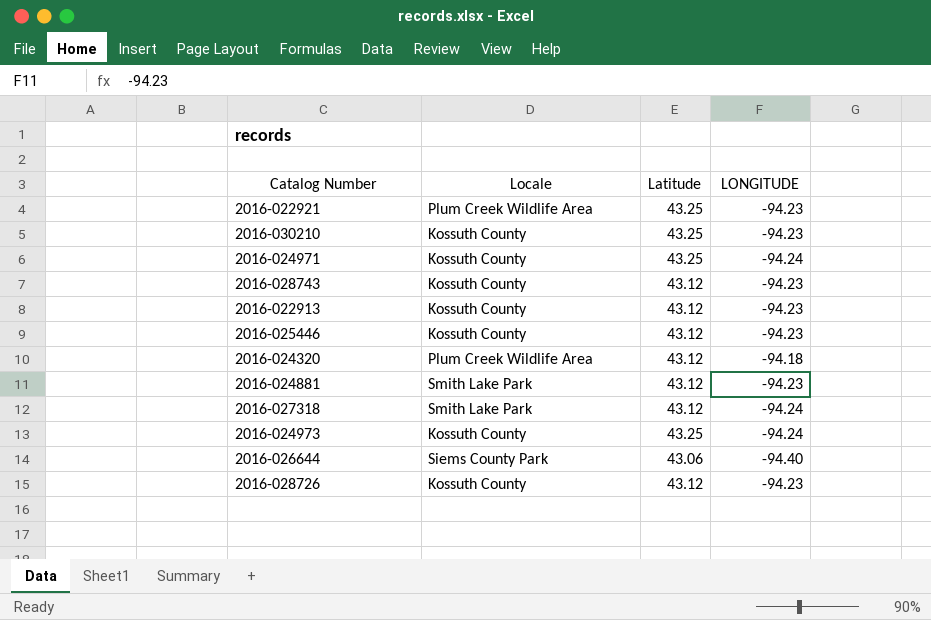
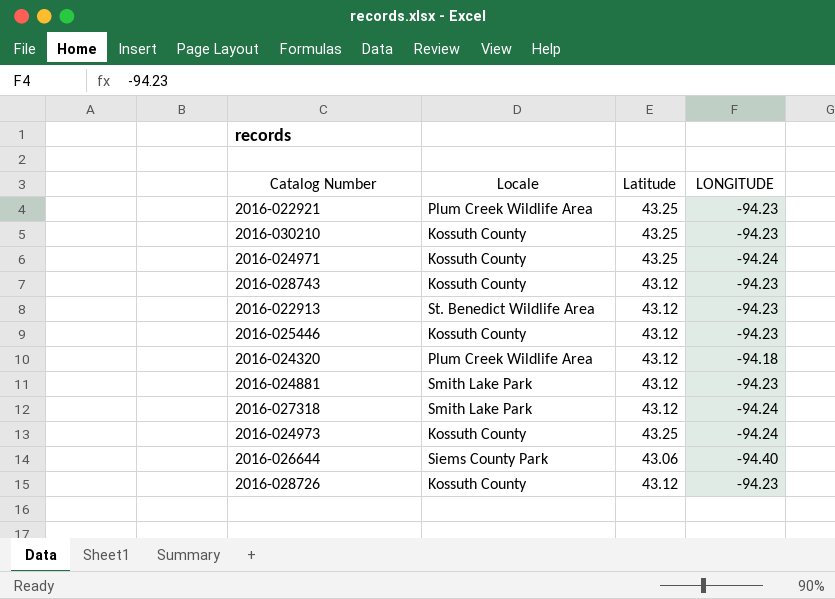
2016-022913 | Locale: Kossuth County -> St. Benedict Wildlife Area

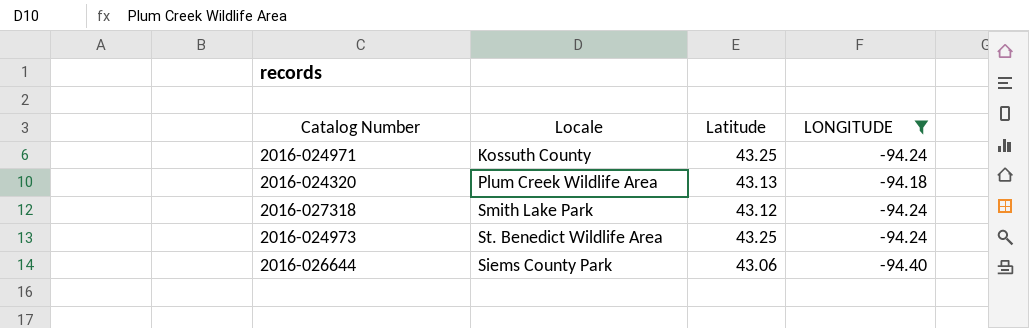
filter: none -> LONGITUDE != -94.23
2016-024320 | Latitude: 43.12 -> 43.13
2016-024973 | Locale: Kossuth County -> St. Benedict Wildlife Area

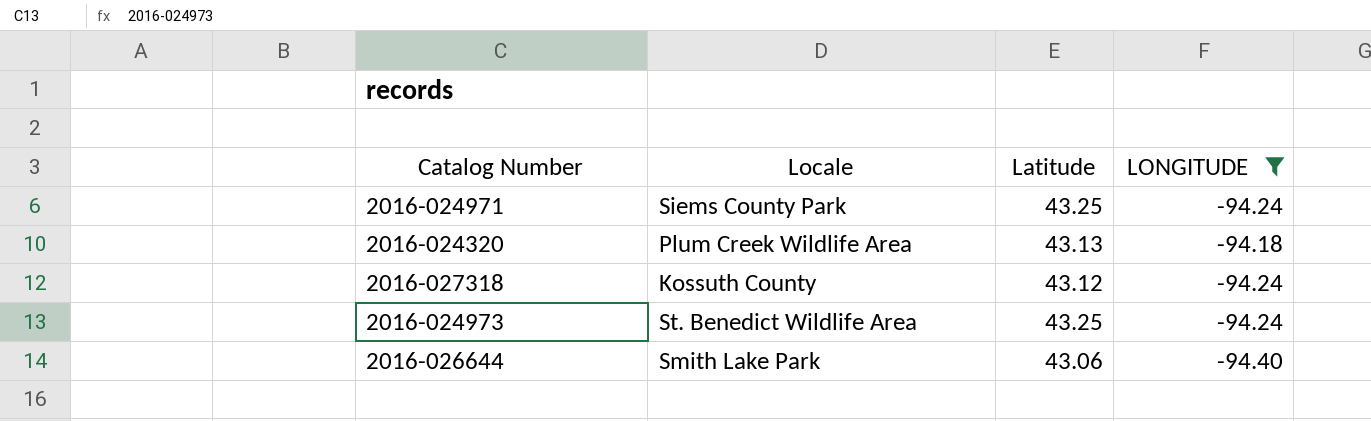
2016-024971 | Locale: Kossuth County -> Siems County Park
2016-027318 | Locale: Smith Lake Park -> Kossuth County
2016-026644 | Locale: Siems County Park -> Smith Lake Park

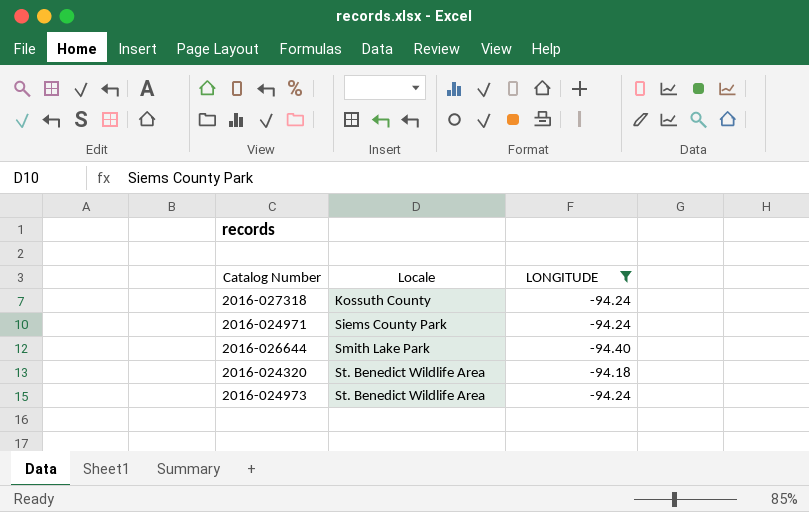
row order: none -> Locale ascending
column Latitude | position: 3 -> none
2016-024320 | Locale: Plum Creek Wildlife Area -> St. Benedict Wildlife Area

